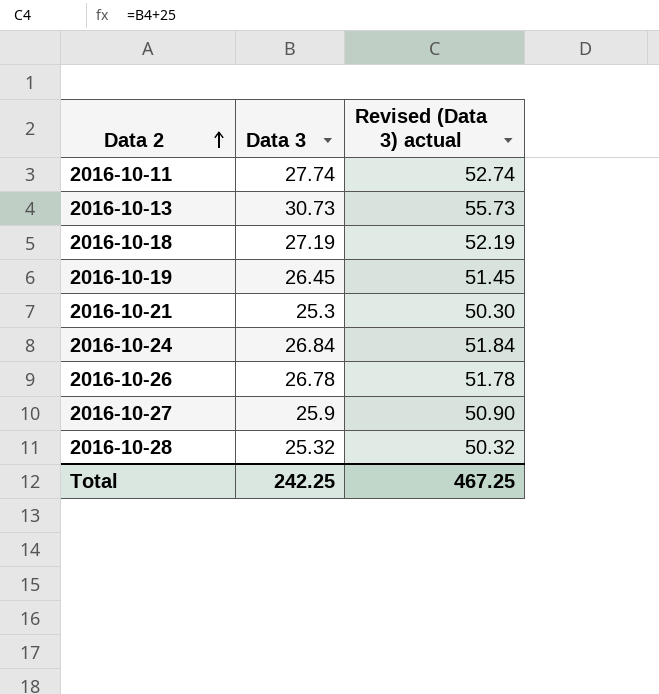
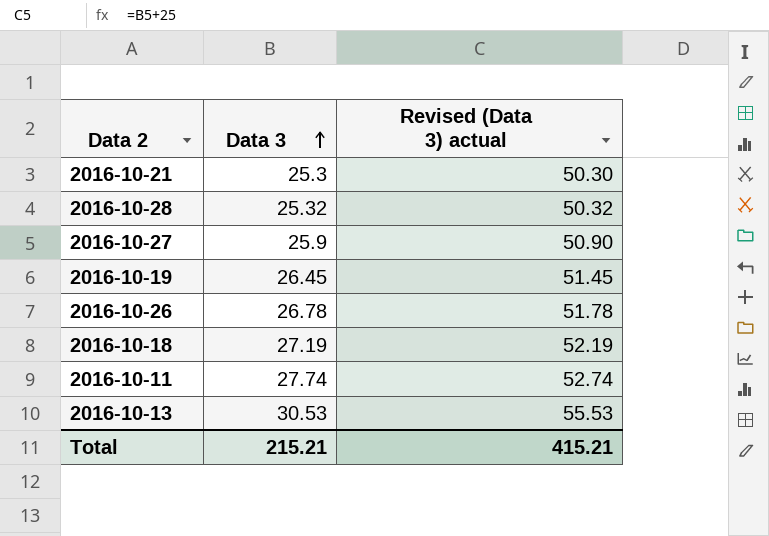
row order: Data 2 ascending -> Data 3 ascending
row 2016-10-24: 26.84 | 51.84 -> none
2016-10-13 | Data 3: 30.73 -> 30.53
2016-10-13 | Revised (Data 3) actual: 55.73 -> 55.53
Total | Data 3: 242.25 -> 215.21
Total | Revised (Data 3) actual: 467.25 -> 415.21

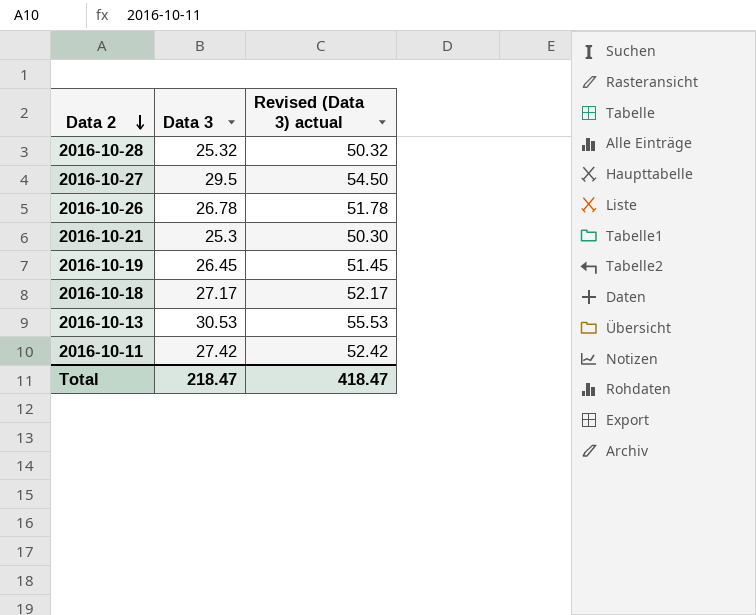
row order: Data 3 ascending -> Data 2 descending
2016-10-27 | Data 3: 25.9 -> 29.5
2016-10-27 | Revised (Data 3) actual: 50.90 -> 54.50
2016-10-18 | Data 3: 27.19 -> 27.17
2016-10-18 | Revised (Data 3) actual: 52.19 -> 52.17
2016-10-11 | Data 3: 27.74 -> 27.42
2016-10-11 | Revised (Data 3) actual: 52.74 -> 52.42
Total | Data 3: 215.21 -> 218.47
Total | Revised (Data 3) actual: 415.21 -> 418.47

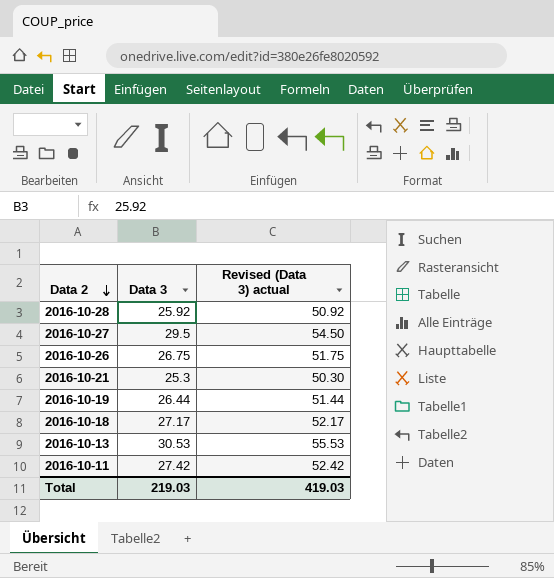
2016-10-28 | Data 3: 25.32 -> 25.92
2016-10-28 | Revised (Data 3) actual: 50.32 -> 50.92
2016-10-26 | Data 3: 26.78 -> 26.75
2016-10-26 | Revised (Data 3) actual: 51.78 -> 51.75
2016-10-19 | Data 3: 26.45 -> 26.44
2016-10-19 | Revised (Data 3) actual: 51.45 -> 51.44
Total | Data 3: 218.47 -> 219.03
Total | Revised (Data 3) actual: 418.47 -> 419.03

